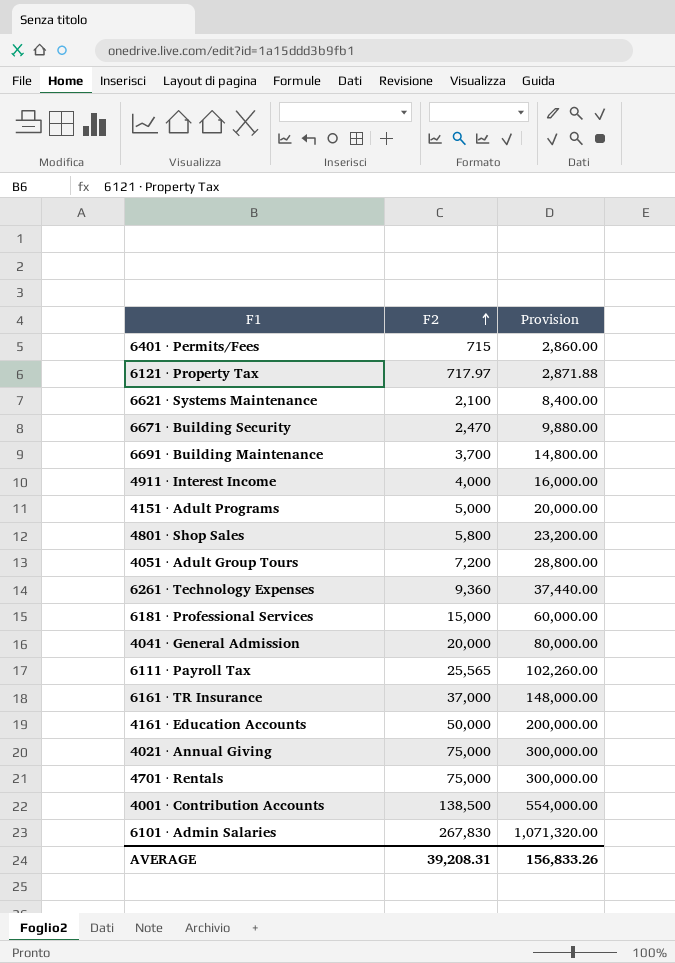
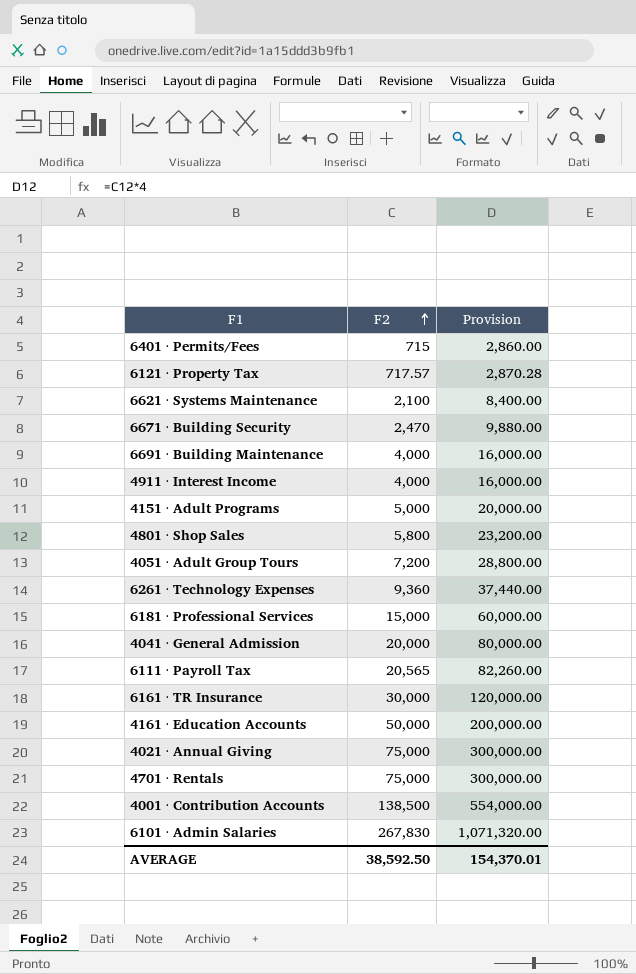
6121 · Property Tax | F2: 717.97 -> 717.57
6121 · Property Tax | Provision: 2,871.88 -> 2,870.28
6691 · Building Maintenance | F2: 3,700 -> 4,000
6691 · Building Maintenance | Provision: 14,800.00 -> 16,000.00
6111 · Payroll Tax | F2: 25,565 -> 20,565
6111 · Payroll Tax | Provision: 102,260.00 -> 82,260.00
6161 · TR Insurance | F2: 37,000 -> 30,000
6161 · TR Insurance | Provision: 148,000.00 -> 120,000.00
AVERAGE | F2: 39,208.31 -> 38,592.50
AVERAGE | Provision: 156,833.26 -> 154,370.01

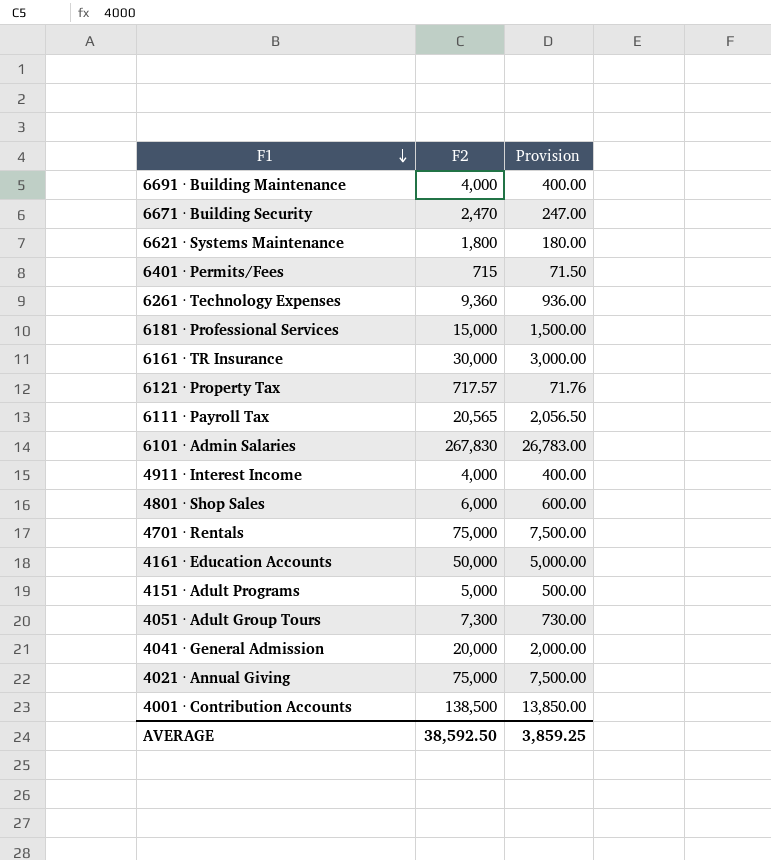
row order: F2 ascending -> F1 descending
column Provision | formula: [F2] * 4 -> [F2] * 0.1
6621 · Systems Maintenance | F2: 2,100 -> 1,800
4801 · Shop Sales | F2: 5,800 -> 6,000
4051 · Adult Group Tours | F2: 7,200 -> 7,300
AVERAGE | Provision: 154,370.01 -> 3,859.25

